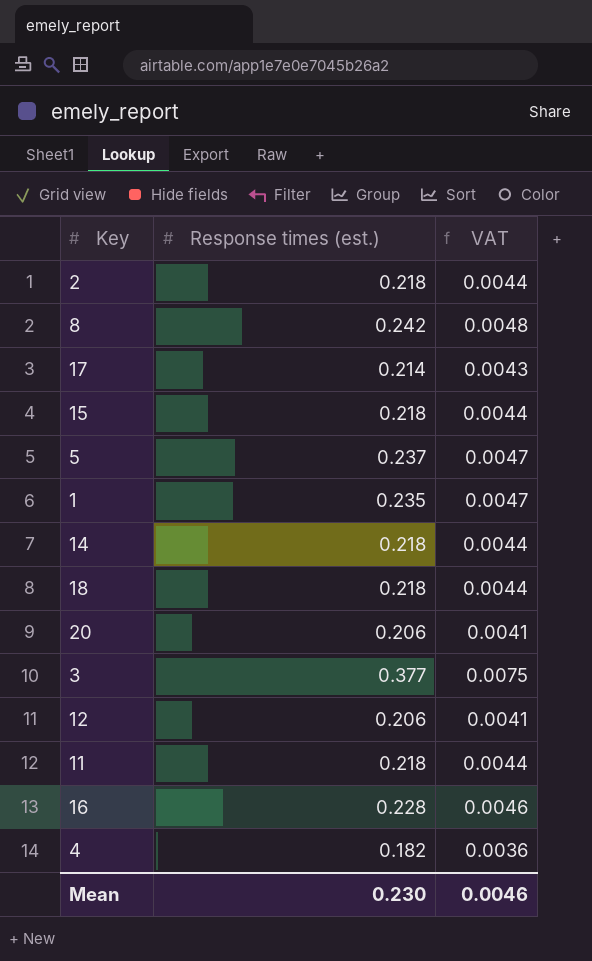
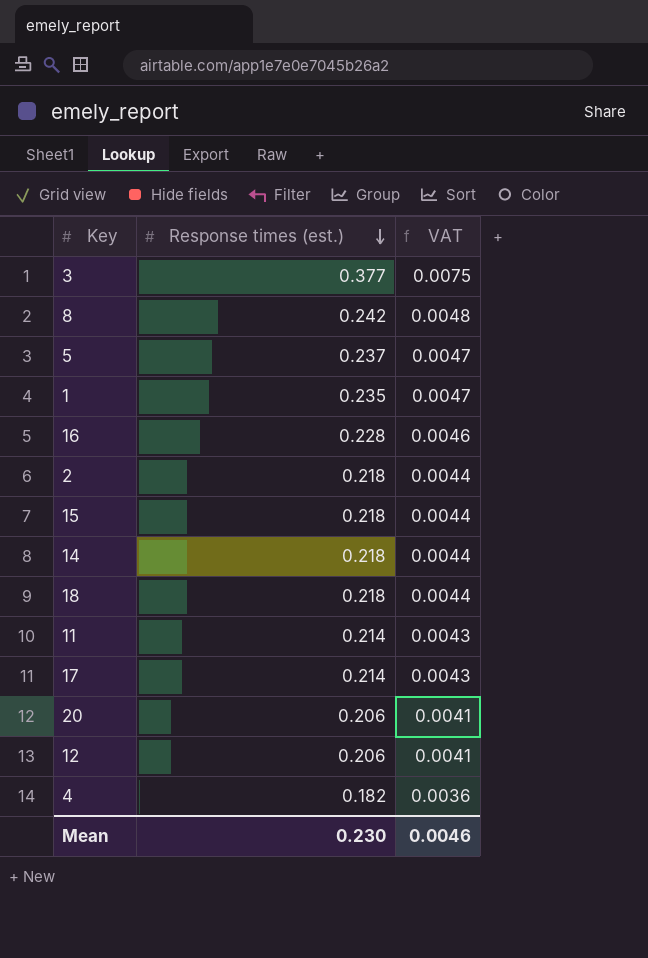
row order: none -> Response times (est.) descending
11 | Response times (est.): 0.218 -> 0.214
11 | VAT: 0.0044 -> 0.0043

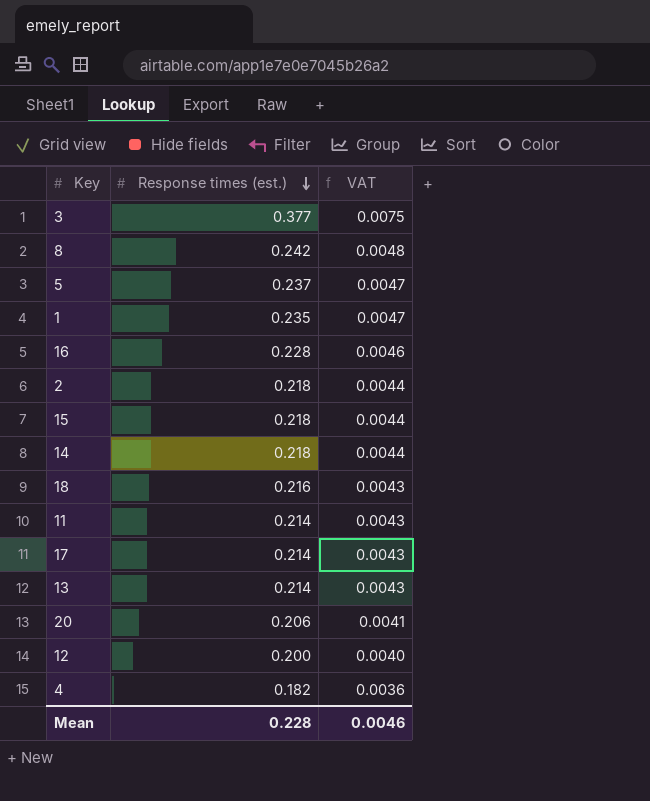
18 | Response times (est.): 0.218 -> 0.216
18 | VAT: 0.0044 -> 0.0043
row 13: none -> 0.214 | 0.0043
12 | Response times (est.): 0.206 -> 0.200
12 | VAT: 0.0041 -> 0.0040
Mean | Response times (est.): 0.230 -> 0.228

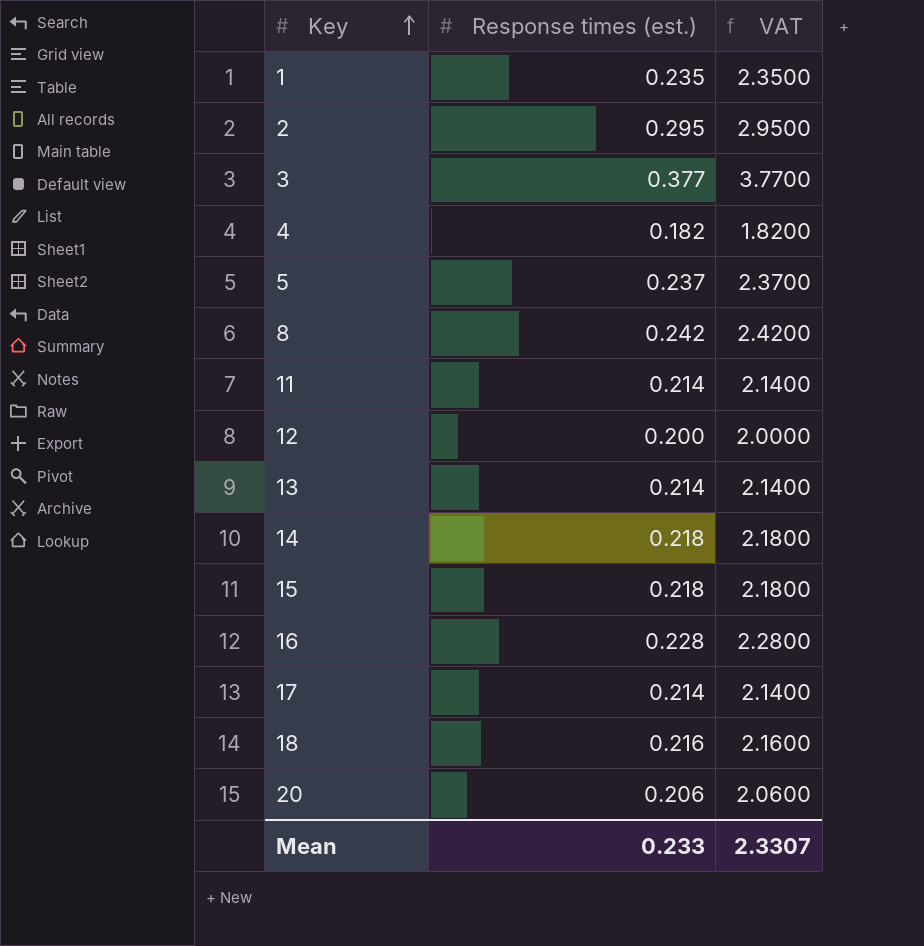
row order: Response times (est.) descending -> Key ascending
column VAT | formula: [Response times (est.)] * 0.02 -> [Response times (est.)] * 10
2 | Response times (est.): 0.218 -> 0.295
Mean | Response times (est.): 0.228 -> 0.233
Mean | VAT: 0.0046 -> 2.3307

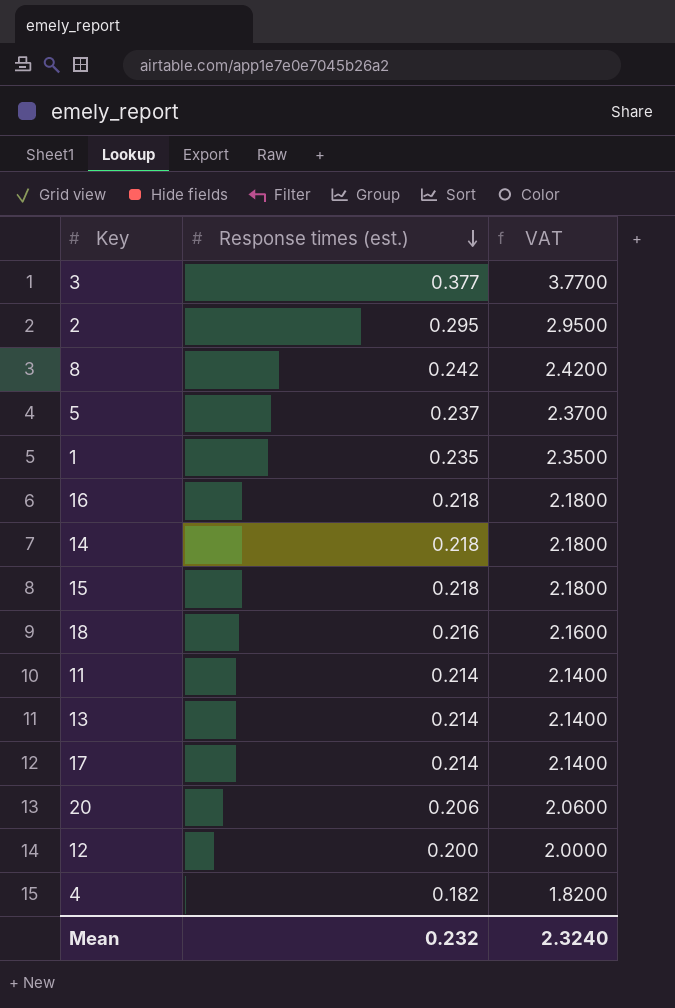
row order: Key ascending -> Response times (est.) descending
16 | Response times (est.): 0.228 -> 0.218
16 | VAT: 2.2800 -> 2.1800
Mean | Response times (est.): 0.233 -> 0.232
Mean | VAT: 2.3307 -> 2.3240

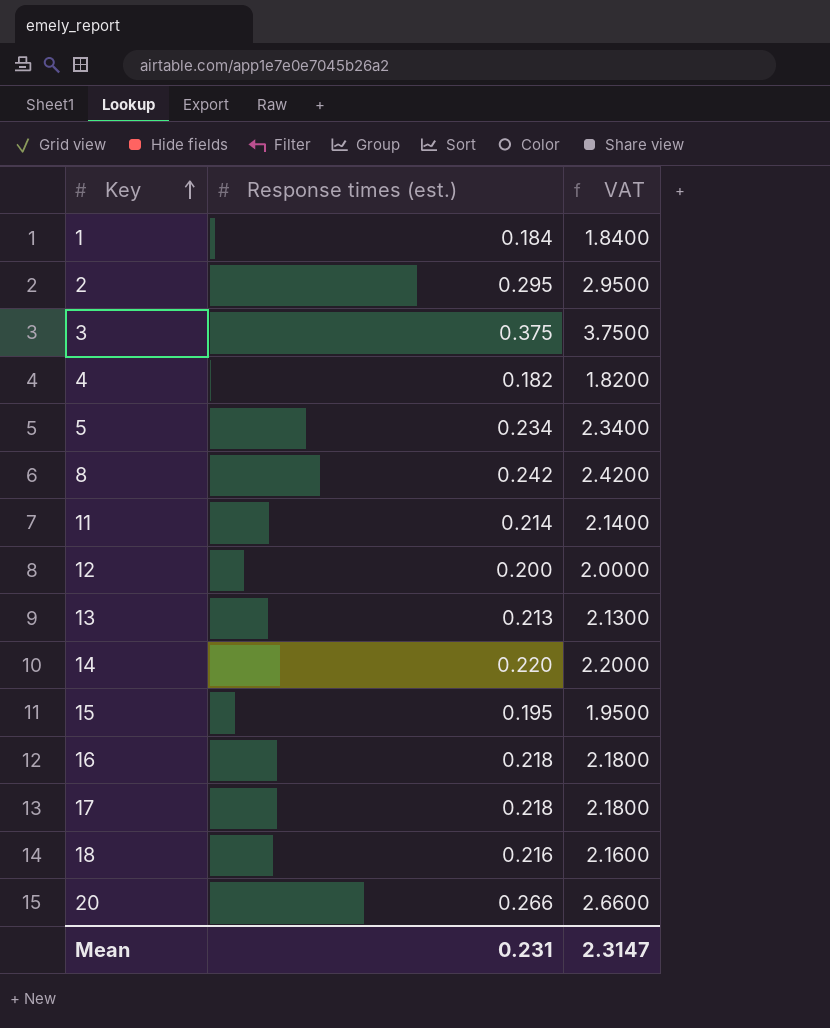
row order: Response times (est.) descending -> Key ascending
1 | Response times (est.): 0.235 -> 0.184
1 | VAT: 2.3500 -> 1.8400
3 | Response times (est.): 0.377 -> 0.375
3 | VAT: 3.7700 -> 3.7500
5 | Response times (est.): 0.237 -> 0.234
5 | VAT: 2.3700 -> 2.3400
13 | Response times (est.): 0.214 -> 0.213
13 | VAT: 2.1400 -> 2.1300
14 | Response times (est.): 0.218 -> 0.220
14 | VAT: 2.1800 -> 2.2000
15 | Response times (est.): 0.218 -> 0.195
15 | VAT: 2.1800 -> 1.9500
17 | Response times (est.): 0.214 -> 0.218
17 | VAT: 2.1400 -> 2.1800
20 | Response times (est.): 0.206 -> 0.266
20 | VAT: 2.0600 -> 2.6600
Mean | Response times (est.): 0.232 -> 0.231
Mean | VAT: 2.3240 -> 2.3147

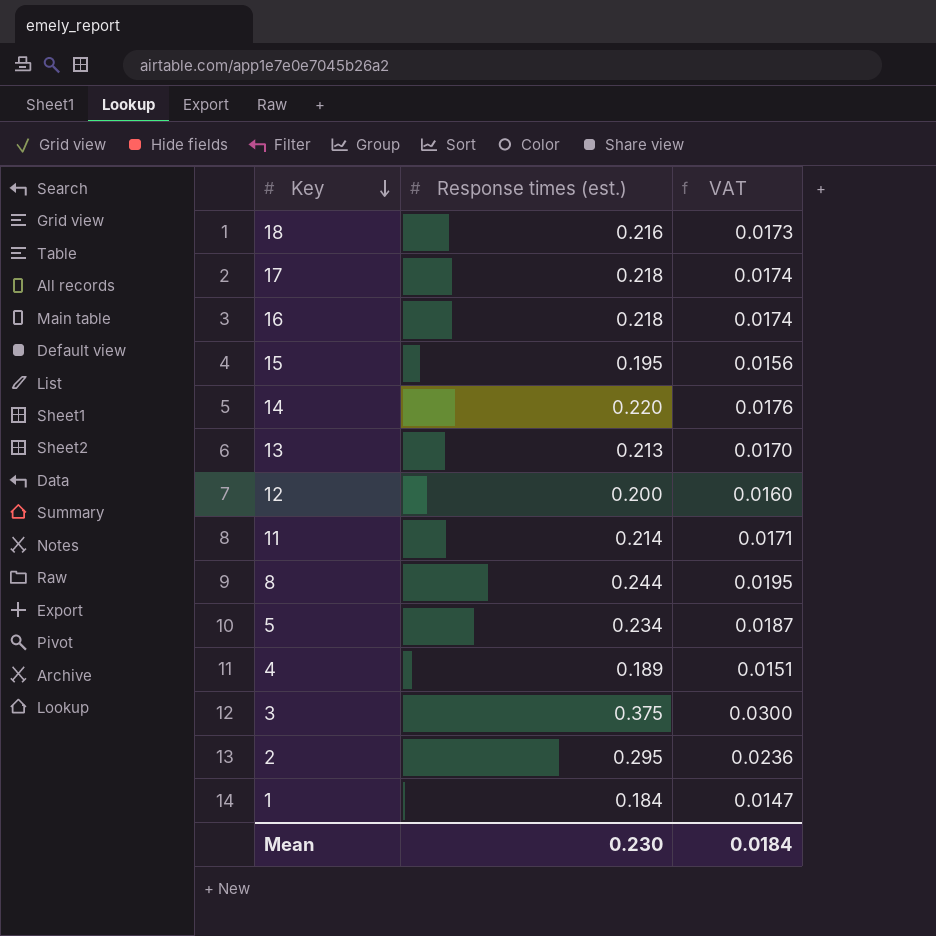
row order: Key ascending -> Key descending
column VAT | formula: [Response times (est.)] * 10 -> [Response times (est.)] * 0.08
row 20: 0.266 | 2.6600 -> none
8 | Response times (est.): 0.242 -> 0.244
4 | Response times (est.): 0.182 -> 0.189
Mean | Response times (est.): 0.231 -> 0.230
Mean | VAT: 2.3147 -> 0.0184

